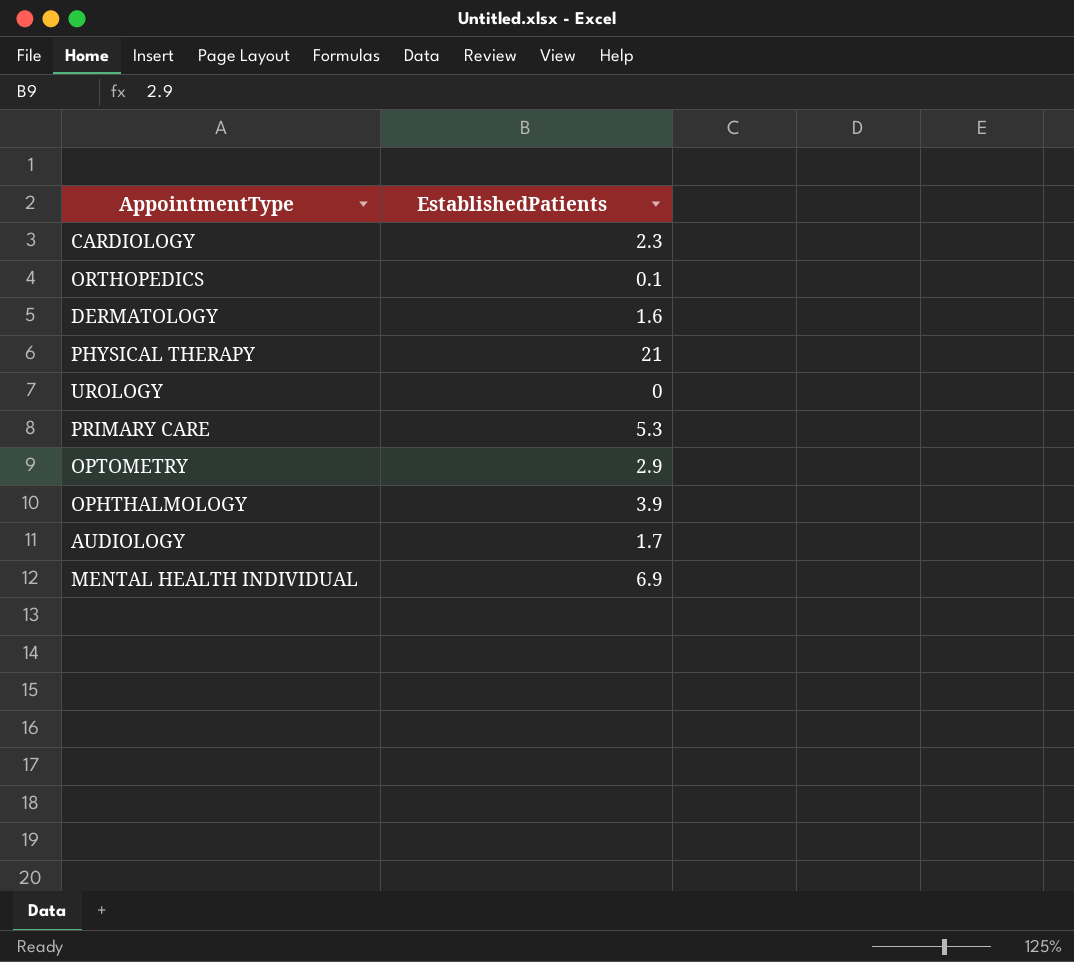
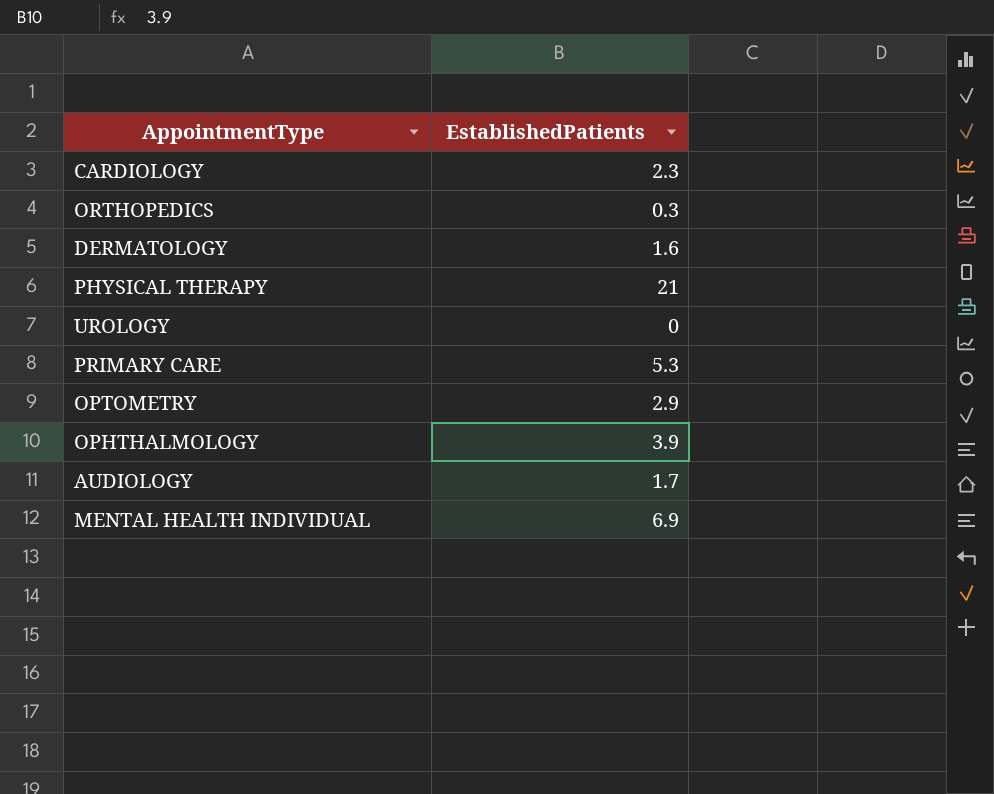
ORTHOPEDICS | EstablishedPatients: 0.1 -> 0.3

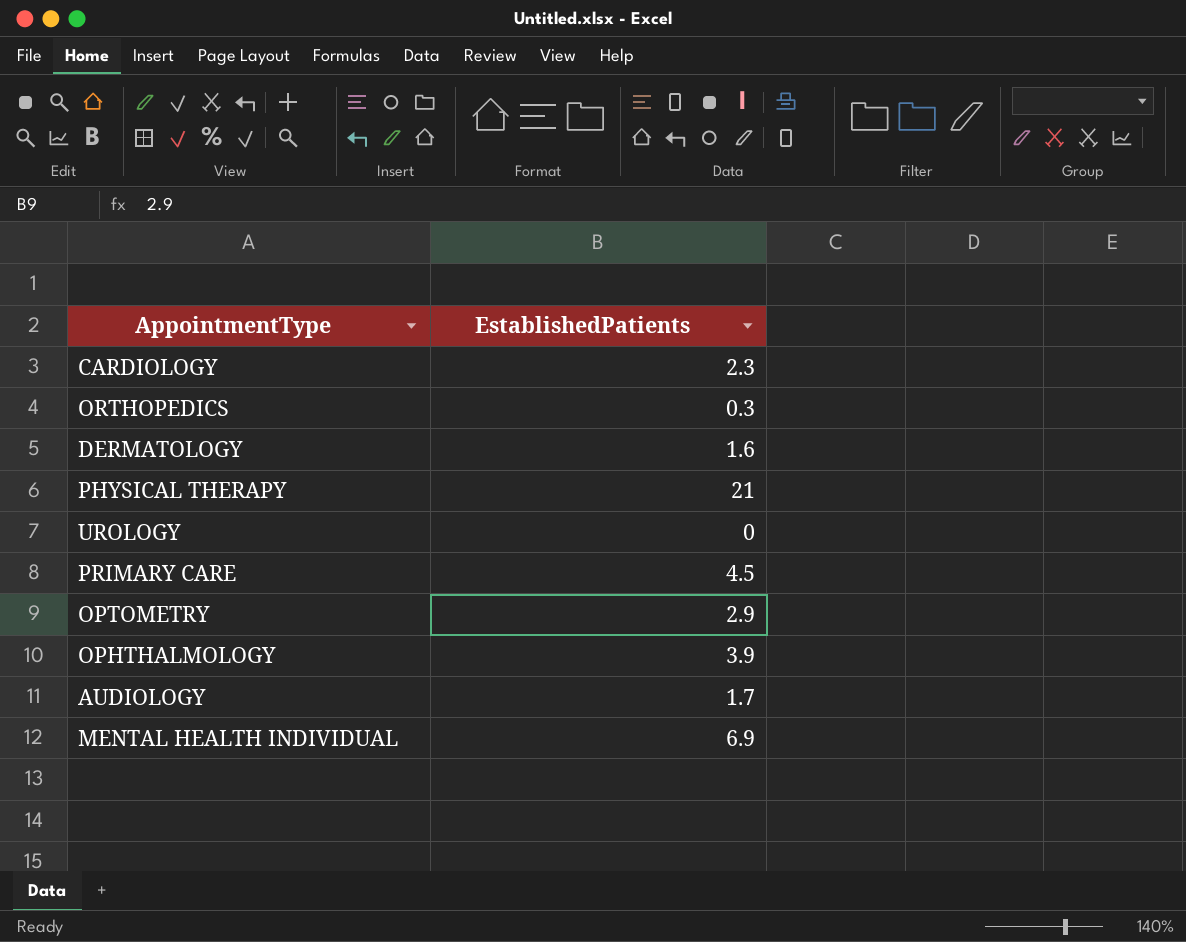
PRIMARY CARE | EstablishedPatients: 5.3 -> 4.5

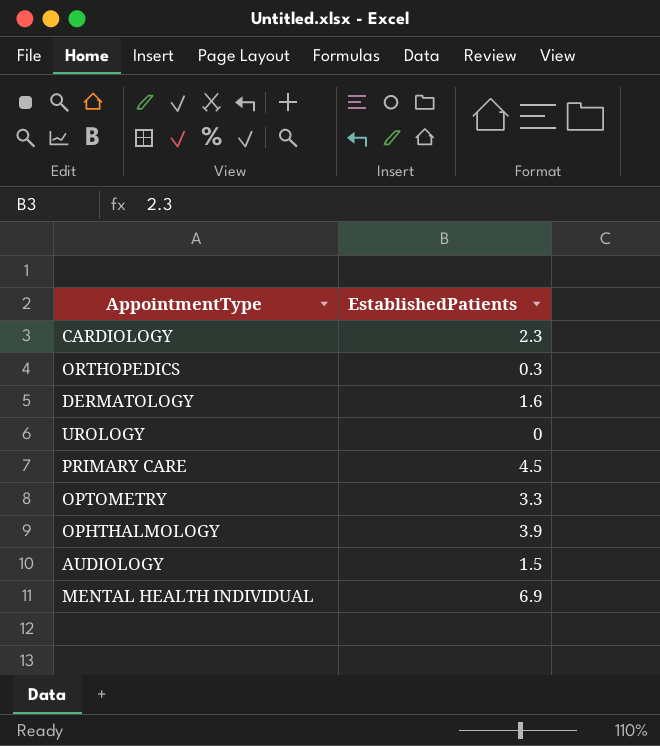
row PHYSICAL THERAPY: 21 -> none
OPTOMETRY | EstablishedPatients: 2.9 -> 3.3
AUDIOLOGY | EstablishedPatients: 1.7 -> 1.5

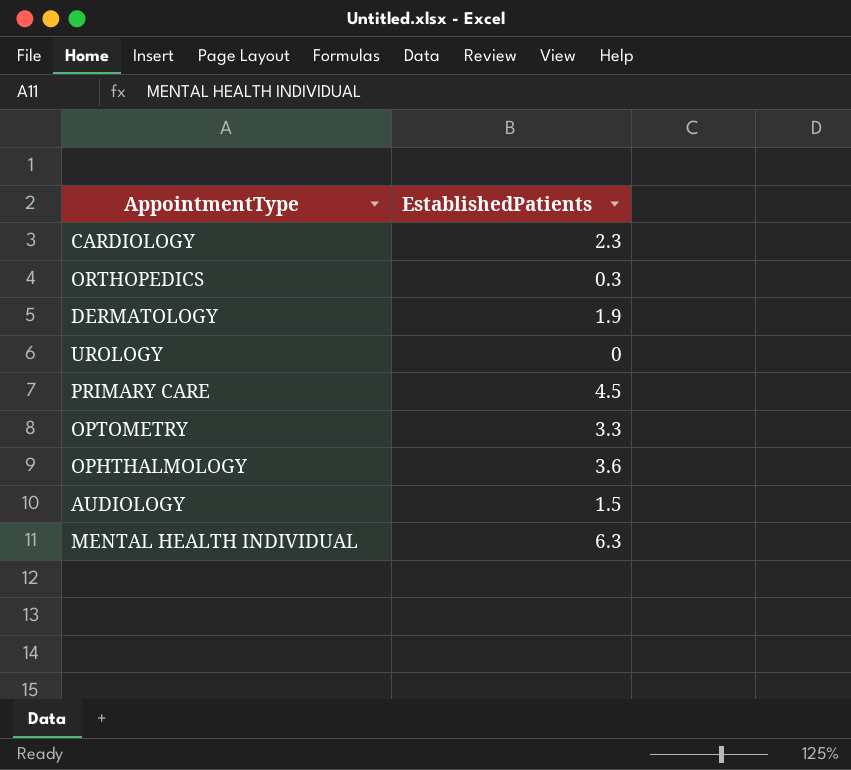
DERMATOLOGY | EstablishedPatients: 1.6 -> 1.9
OPHTHALMOLOGY | EstablishedPatients: 3.9 -> 3.6
MENTAL HEALTH INDIVIDUAL | EstablishedPatients: 6.9 -> 6.3

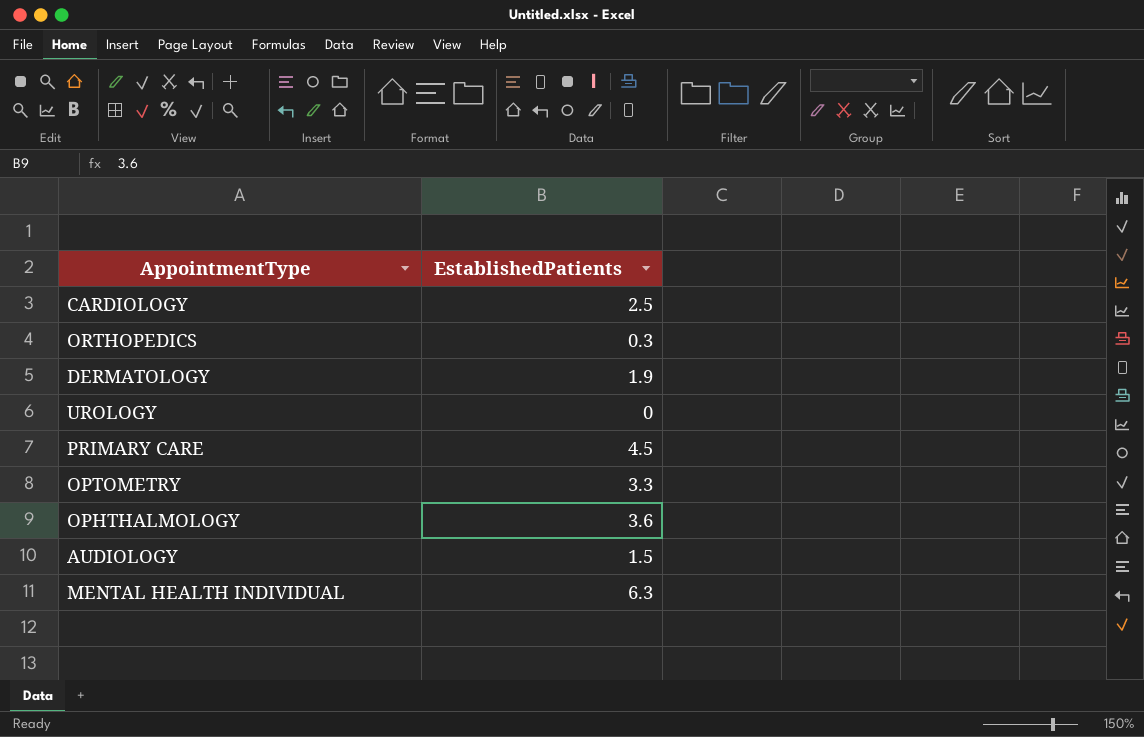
CARDIOLOGY | EstablishedPatients: 2.3 -> 2.5

